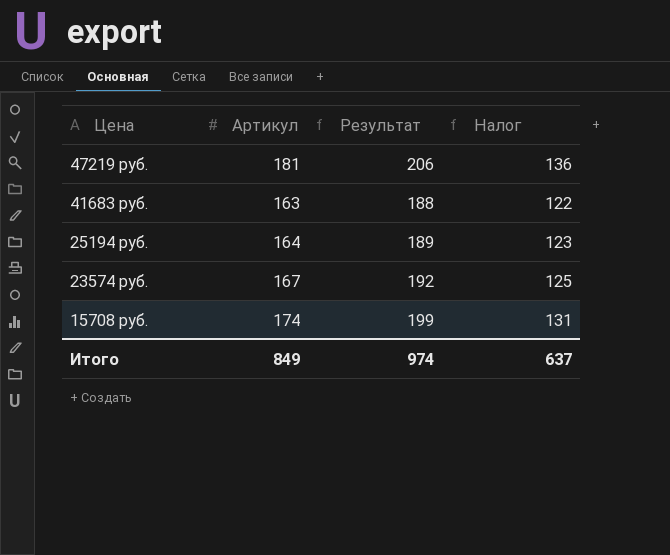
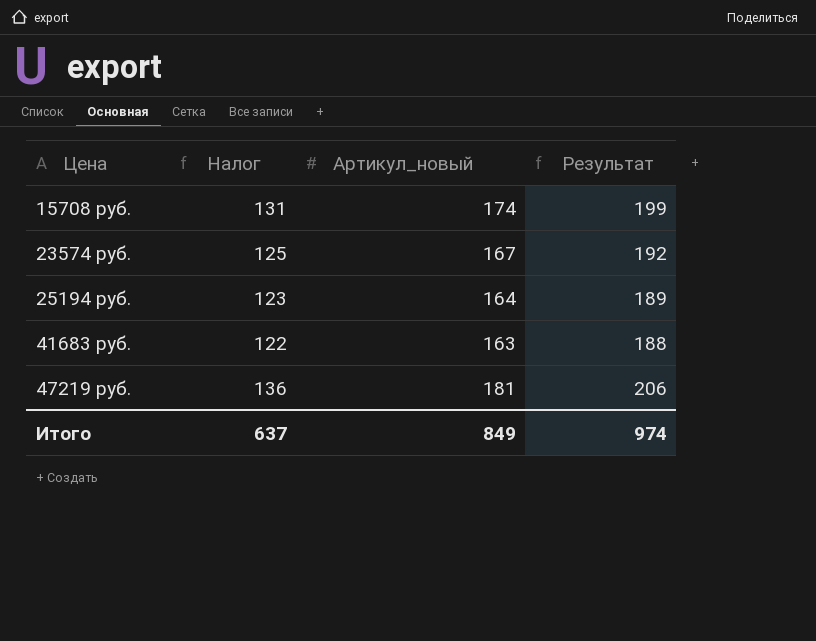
row order: Цена descending -> Цена ascending
column Налог | position: 4 -> 2
column name: Артикул -> Артикул_новый

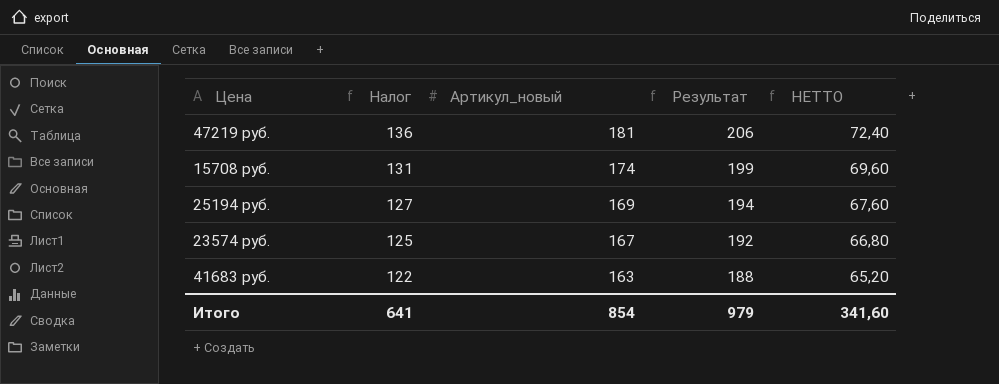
row order: Цена ascending -> Налог descending
column НЕТТО | formula: none -> [Артикул_новый] * 0,4
25194 руб. | Налог: 123 -> 127
25194 руб. | Артикул_новый: 164 -> 169
25194 руб. | Результат: 189 -> 194
Итого | Налог: 637 -> 641
Итого | Артикул_новый: 849 -> 854
Итого | Результат: 974 -> 979

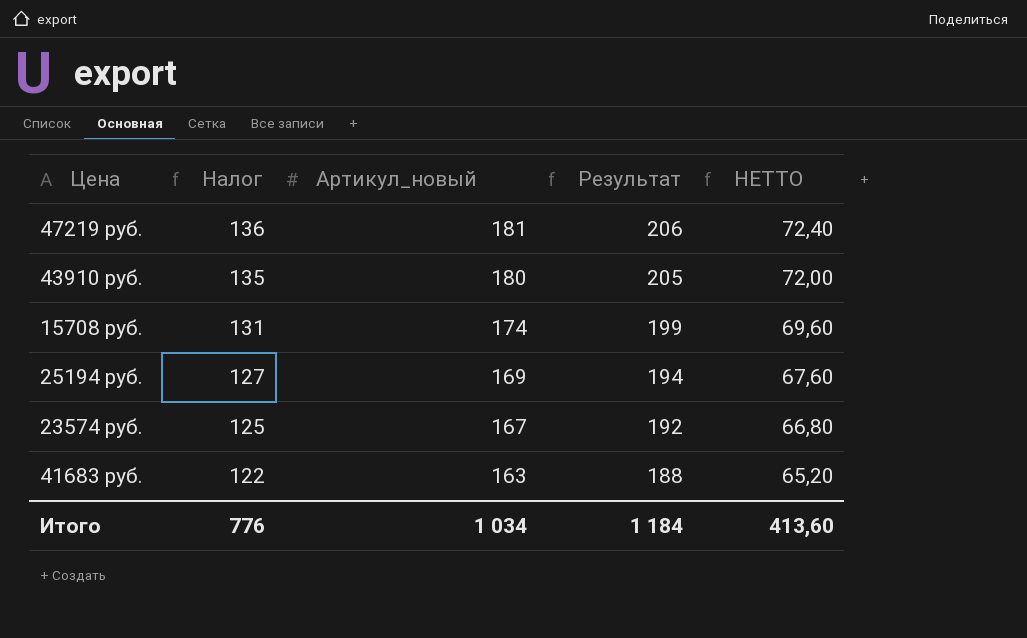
row 43910 руб.: none -> 135 | 180 | 205 | 72,00
Итого | Налог: 641 -> 776
Итого | Артикул_новый: 854 -> 1 034
Итого | Результат: 979 -> 1 184
Итого | НЕТТО: 341,60 -> 413,60

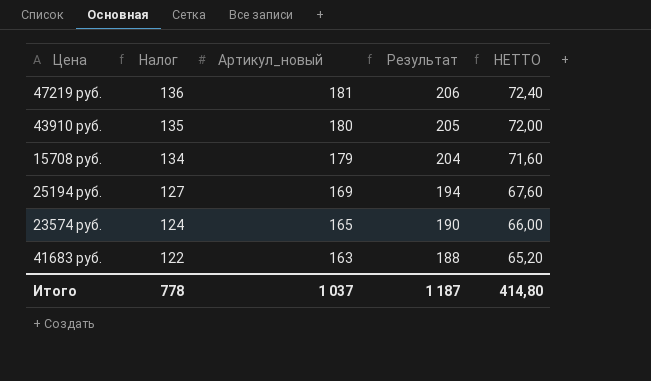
15708 руб. | Налог: 131 -> 134
15708 руб. | Артикул_новый: 174 -> 179
15708 руб. | Результат: 199 -> 204
15708 руб. | НЕТТО: 69,60 -> 71,60
23574 руб. | Налог: 125 -> 124
23574 руб. | Артикул_новый: 167 -> 165
23574 руб. | Результат: 192 -> 190
23574 руб. | НЕТТО: 66,80 -> 66,00
Итого | Налог: 776 -> 778
Итого | Артикул_новый: 1 034 -> 1 037
Итого | Результат: 1 184 -> 1 187
Итого | НЕТТО: 413,60 -> 414,80

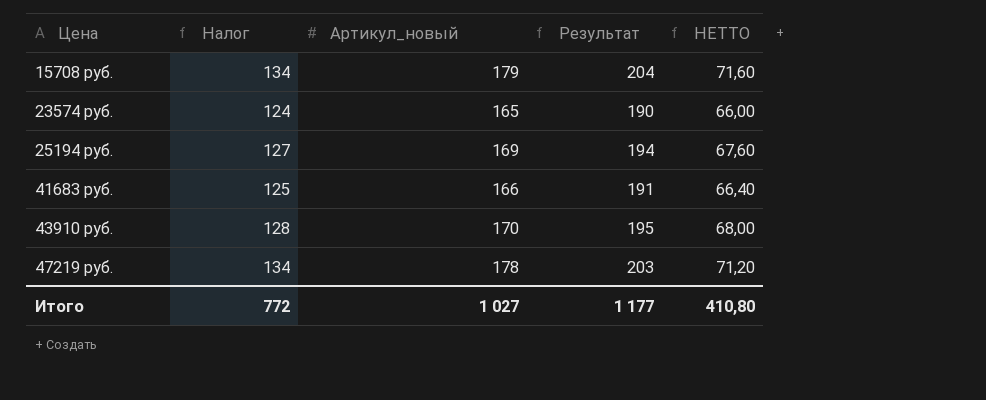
row order: Налог descending -> Цена ascending
41683 руб. | Налог: 122 -> 125
41683 руб. | Артикул_новый: 163 -> 166
41683 руб. | Результат: 188 -> 191
41683 руб. | НЕТТО: 65,20 -> 66,40
43910 руб. | Налог: 135 -> 128
43910 руб. | Артикул_новый: 180 -> 170
43910 руб. | Результат: 205 -> 195
43910 руб. | НЕТТО: 72,00 -> 68,00
47219 руб. | Налог: 136 -> 134
47219 руб. | Артикул_новый: 181 -> 178
47219 руб. | Результат: 206 -> 203
47219 руб. | НЕТТО: 72,40 -> 71,20
Итого | Налог: 778 -> 772
Итого | Артикул_новый: 1 037 -> 1 027
Итого | Результат: 1 187 -> 1 177
Итого | НЕТТО: 414,80 -> 410,80

